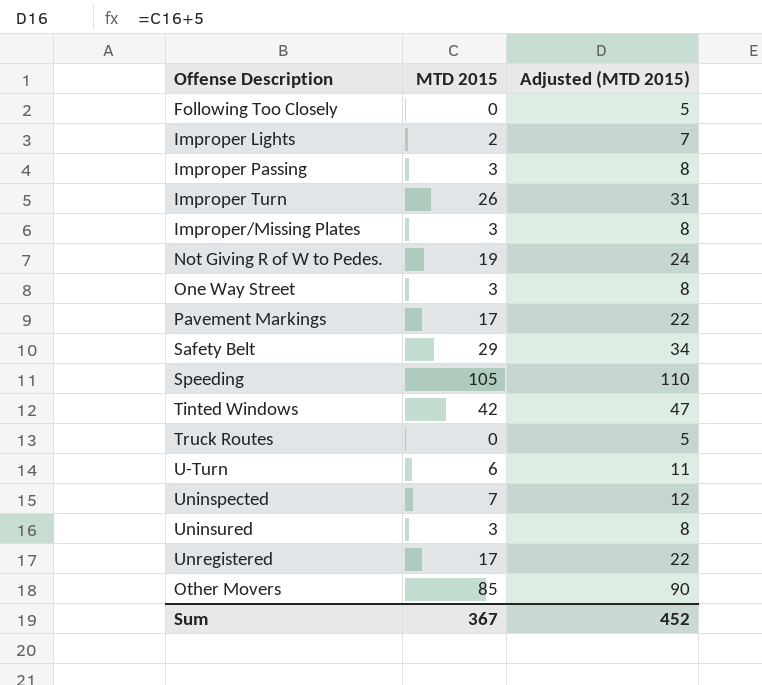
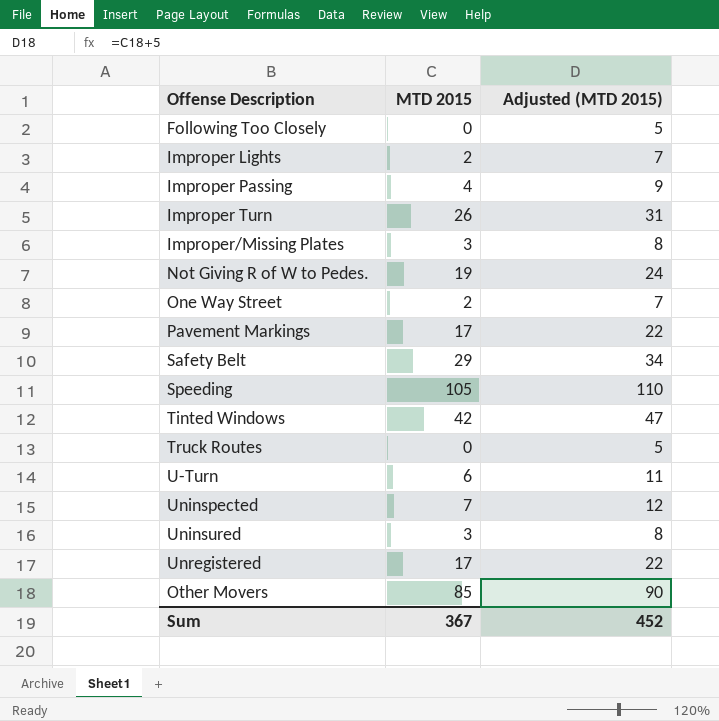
Improper Passing | MTD 2015: 3 -> 4
Improper Passing | Adjusted (MTD 2015): 8 -> 9
One Way Street | MTD 2015: 3 -> 2
One Way Street | Adjusted (MTD 2015): 8 -> 7

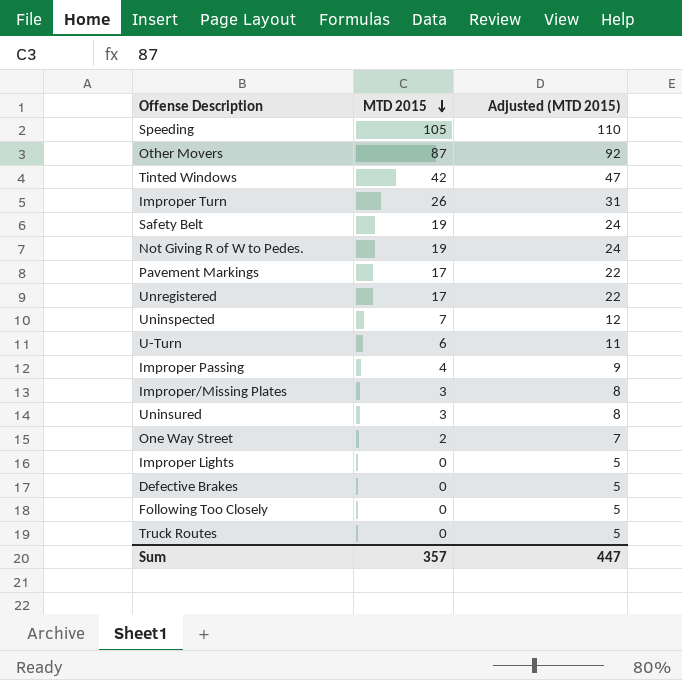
row order: none -> MTD 2015 descending
Other Movers | MTD 2015: 85 -> 87
Other Movers | Adjusted (MTD 2015): 90 -> 92
Safety Belt | MTD 2015: 29 -> 19
Safety Belt | Adjusted (MTD 2015): 34 -> 24
Improper Lights | MTD 2015: 2 -> 0
Improper Lights | Adjusted (MTD 2015): 7 -> 5
row Defective Brakes: none -> 0 | 5
Sum | MTD 2015: 367 -> 357
Sum | Adjusted (MTD 2015): 452 -> 447

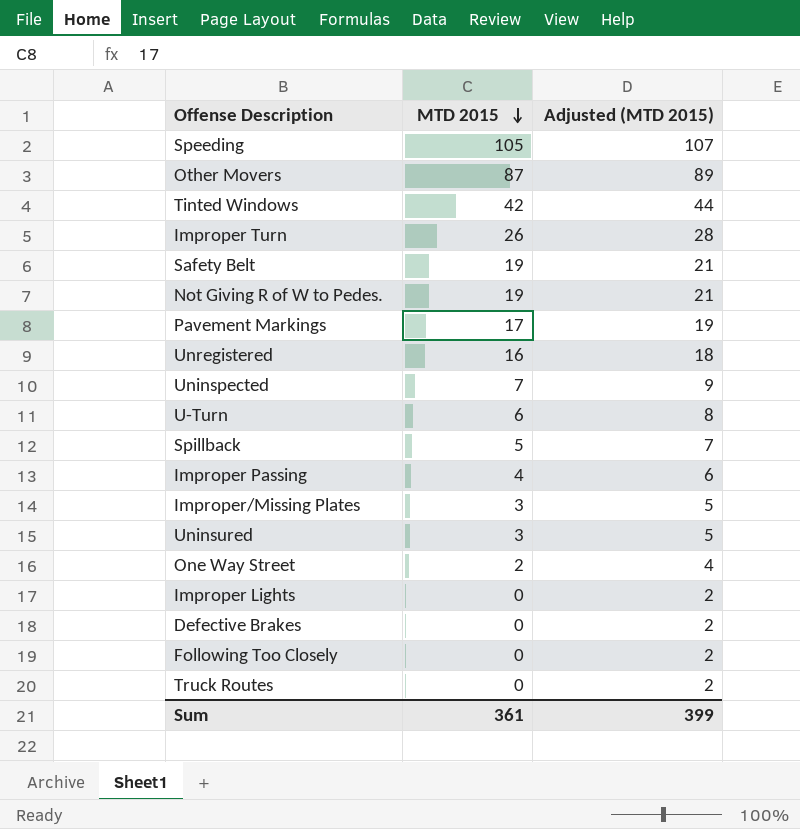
column Adjusted (MTD 2015) | formula: [MTD 2015] + 5 -> [MTD 2015] + 2
Unregistered | MTD 2015: 17 -> 16
row Spillback: none -> 5 | 7
Sum | MTD 2015: 357 -> 361
Sum | Adjusted (MTD 2015): 447 -> 399

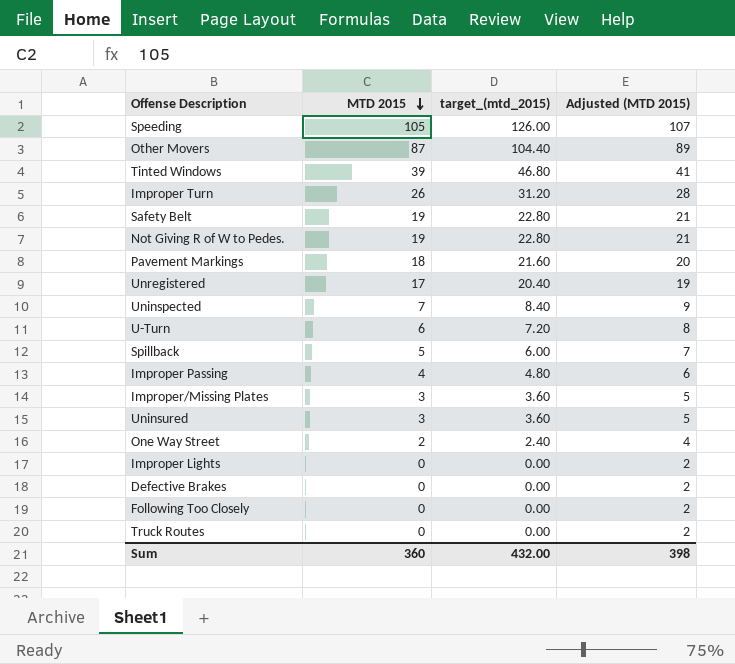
column target_(mtd_2015) | formula: none -> [MTD 2015] * 1.2
Tinted Windows | MTD 2015: 42 -> 39
Tinted Windows | Adjusted (MTD 2015): 44 -> 41
Pavement Markings | MTD 2015: 17 -> 18
Pavement Markings | Adjusted (MTD 2015): 19 -> 20
Unregistered | MTD 2015: 16 -> 17
Unregistered | Adjusted (MTD 2015): 18 -> 19
Sum | MTD 2015: 361 -> 360
Sum | Adjusted (MTD 2015): 399 -> 398

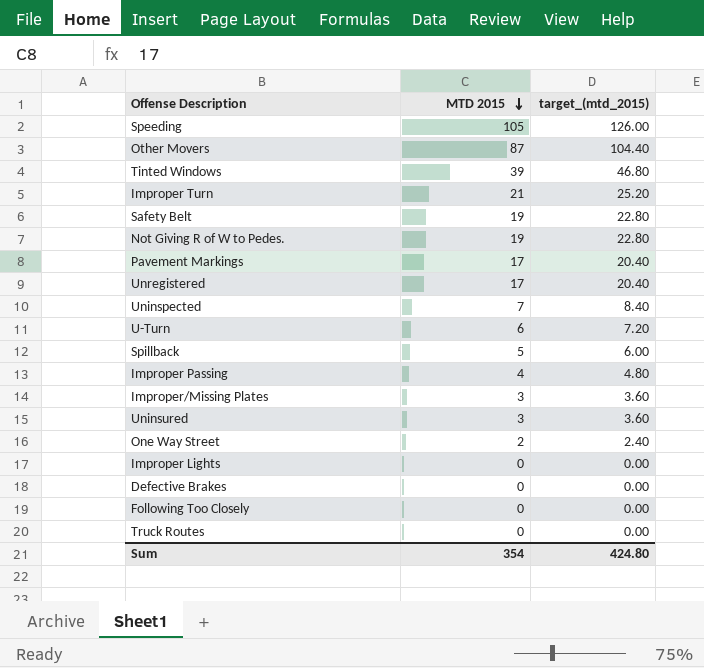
column Adjusted (MTD 2015) | formula: [MTD 2015] + 2 -> none
Improper Turn | MTD 2015: 26 -> 21
Improper Turn | target_(mtd_2015): 31.20 -> 25.20
Pavement Markings | MTD 2015: 18 -> 17
Pavement Markings | target_(mtd_2015): 21.60 -> 20.40
Sum | MTD 2015: 360 -> 354
Sum | target_(mtd_2015): 432.00 -> 424.80

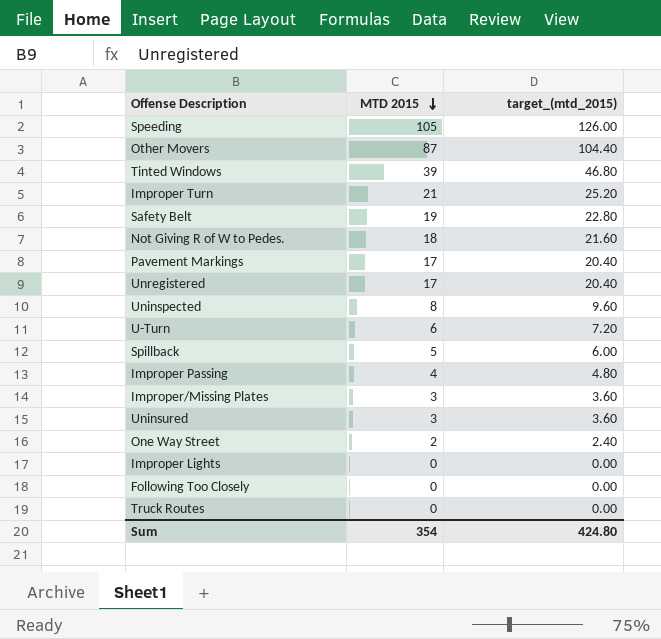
row Defective Brakes: 0 | 0.00 -> none
Not Giving R of W to Pedes. | MTD 2015: 19 -> 18
Not Giving R of W to Pedes. | target_(mtd_2015): 22.80 -> 21.60
Uninspected | MTD 2015: 7 -> 8
Uninspected | target_(mtd_2015): 8.40 -> 9.60

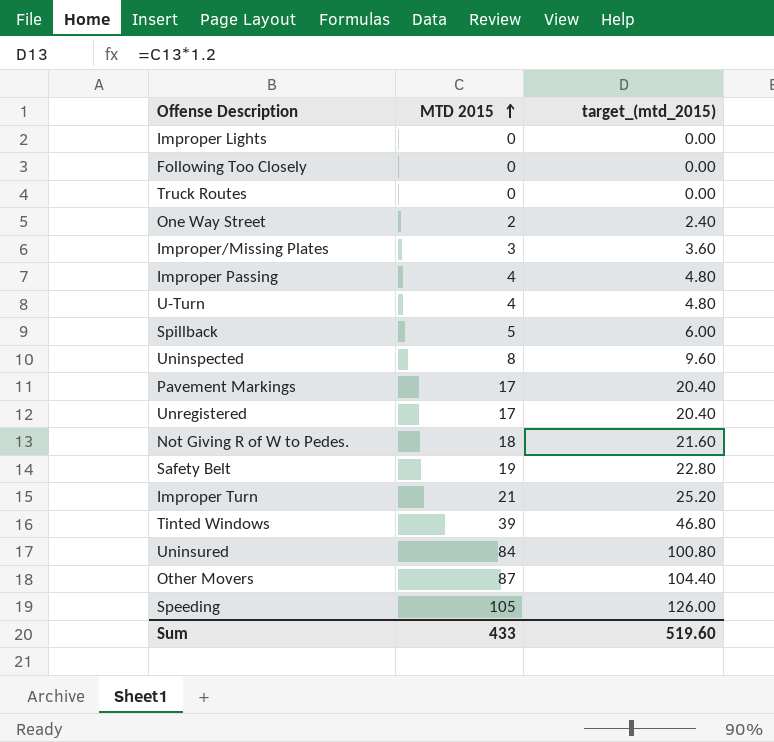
row order: MTD 2015 descending -> MTD 2015 ascending
U-Turn | MTD 2015: 6 -> 4
U-Turn | target_(mtd_2015): 7.20 -> 4.80
Uninsured | MTD 2015: 3 -> 84
Uninsured | target_(mtd_2015): 3.60 -> 100.80
Sum | MTD 2015: 354 -> 433
Sum | target_(mtd_2015): 424.80 -> 519.60

